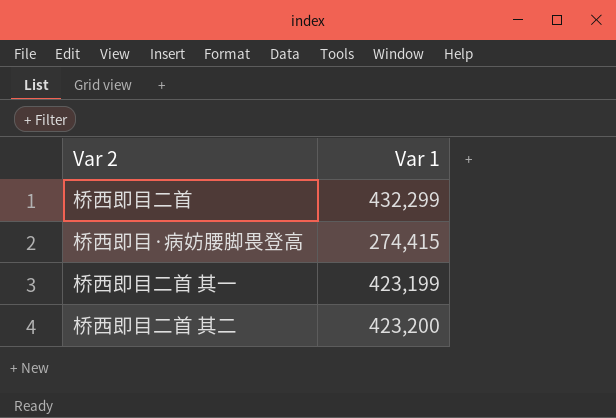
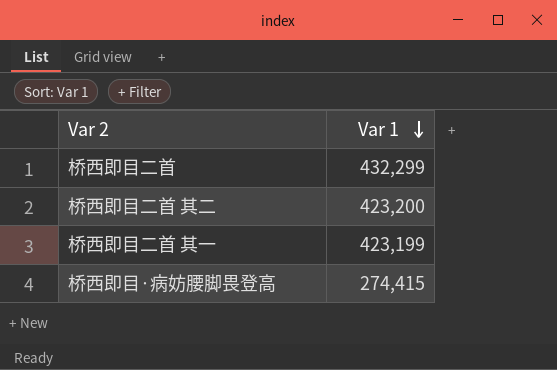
row order: none -> Var 1 descending

